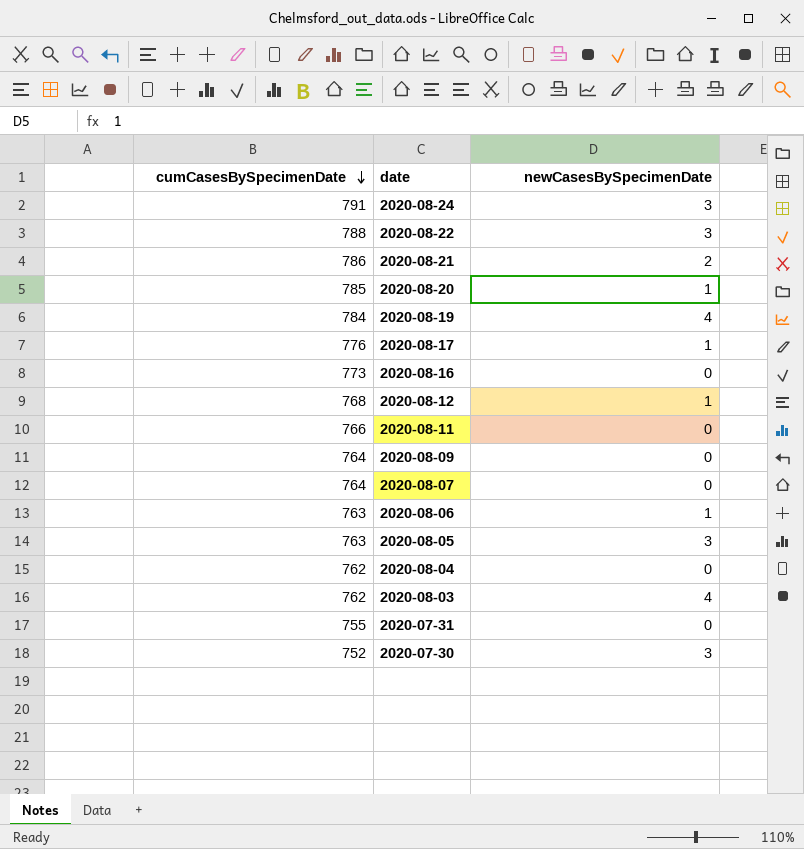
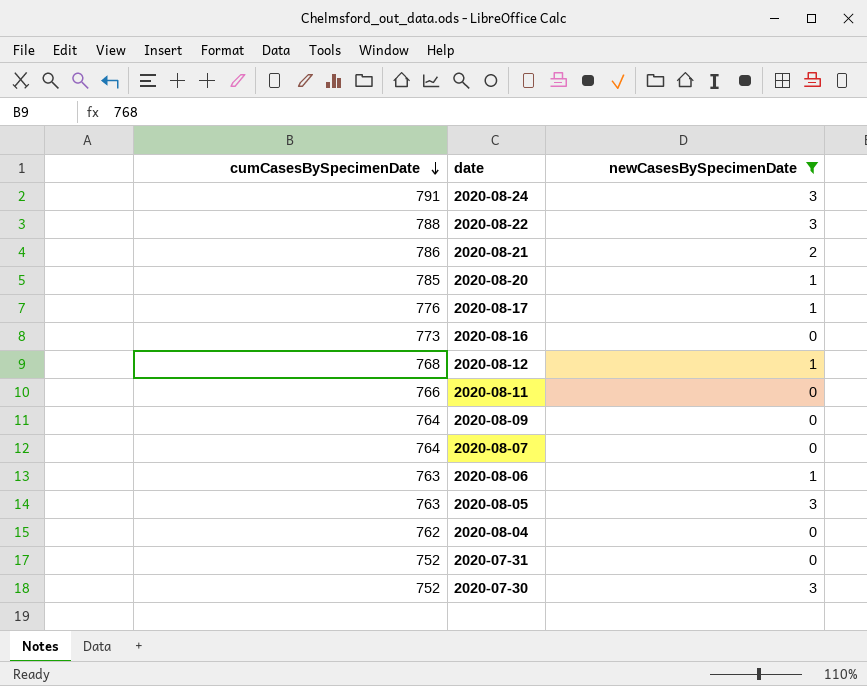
filter: none -> newCasesBySpecimenDate != 4
2020-07-31 | cumCasesBySpecimenDate: 755 -> 752

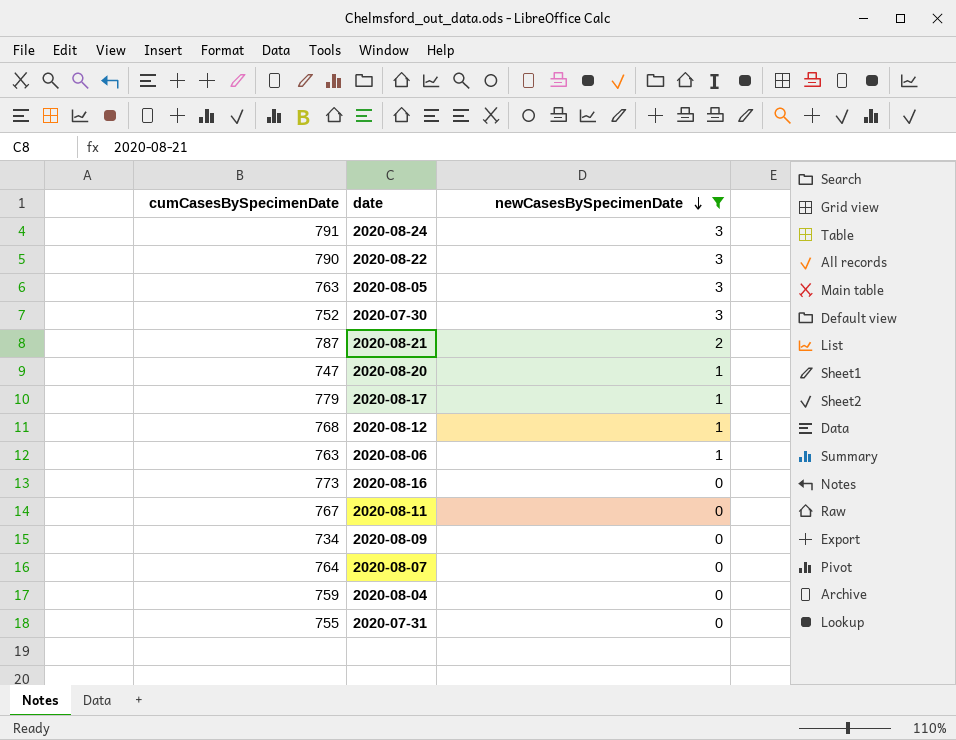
row order: cumCasesBySpecimenDate descending -> newCasesBySpecimenDate descending
2020-08-22 | cumCasesBySpecimenDate: 788 -> 790
2020-08-21 | cumCasesBySpecimenDate: 786 -> 787
2020-08-20 | cumCasesBySpecimenDate: 785 -> 747
2020-08-17 | cumCasesBySpecimenDate: 776 -> 779
2020-08-11 | cumCasesBySpecimenDate: 766 -> 767
2020-08-09 | cumCasesBySpecimenDate: 764 -> 734
2020-08-04 | cumCasesBySpecimenDate: 762 -> 759
2020-07-31 | cumCasesBySpecimenDate: 752 -> 755

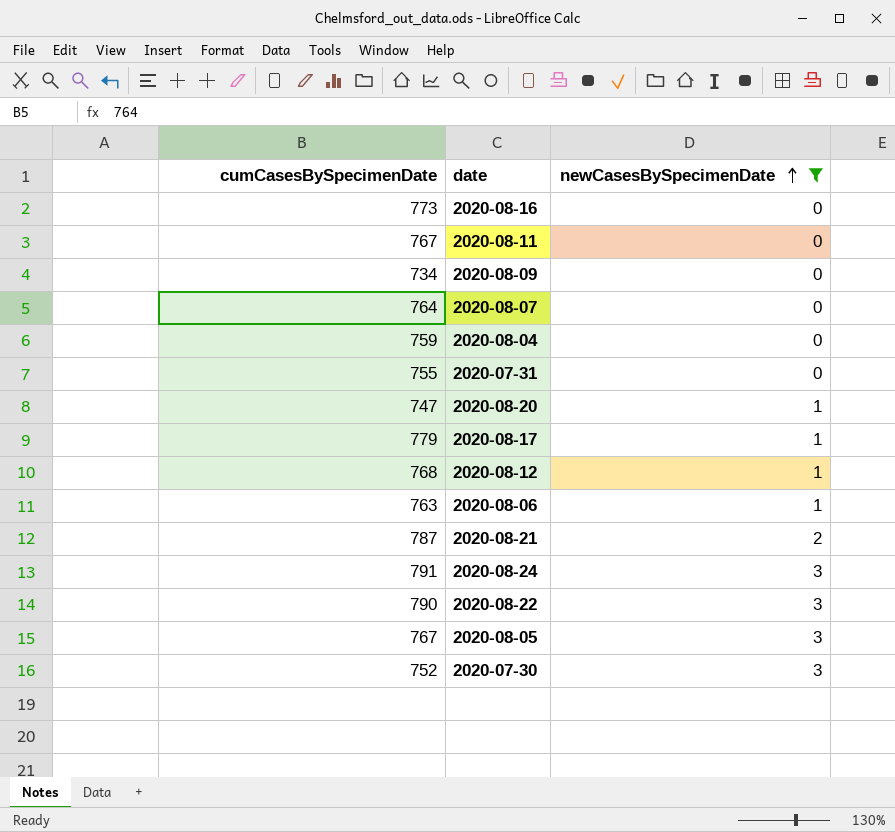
row order: newCasesBySpecimenDate descending -> newCasesBySpecimenDate ascending
2020-08-05 | cumCasesBySpecimenDate: 763 -> 767

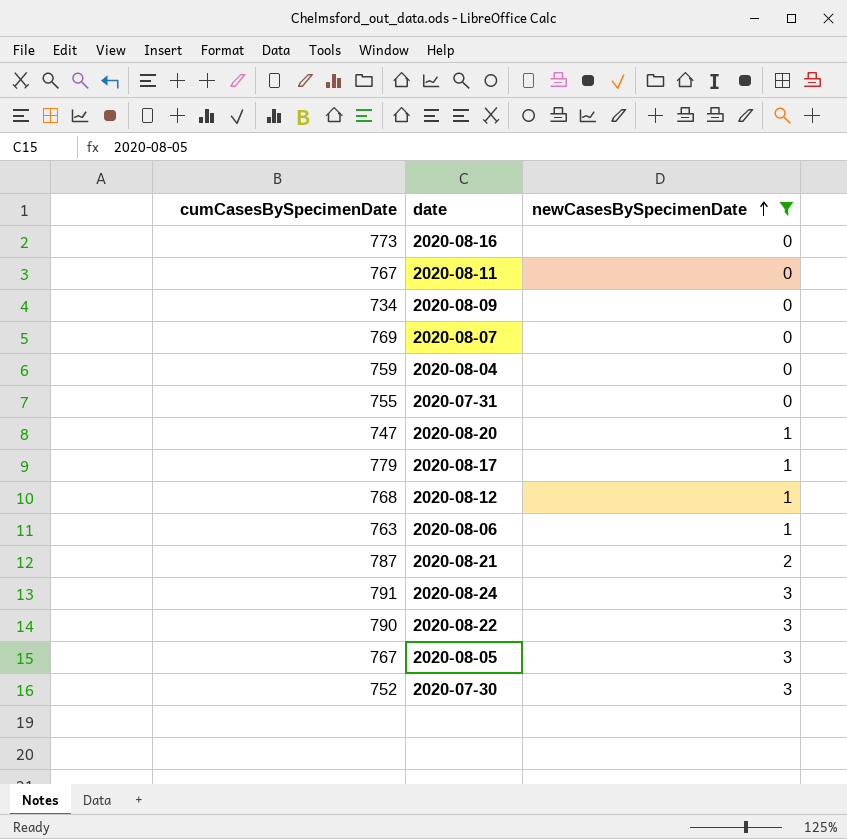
2020-08-07 | cumCasesBySpecimenDate: 764 -> 769

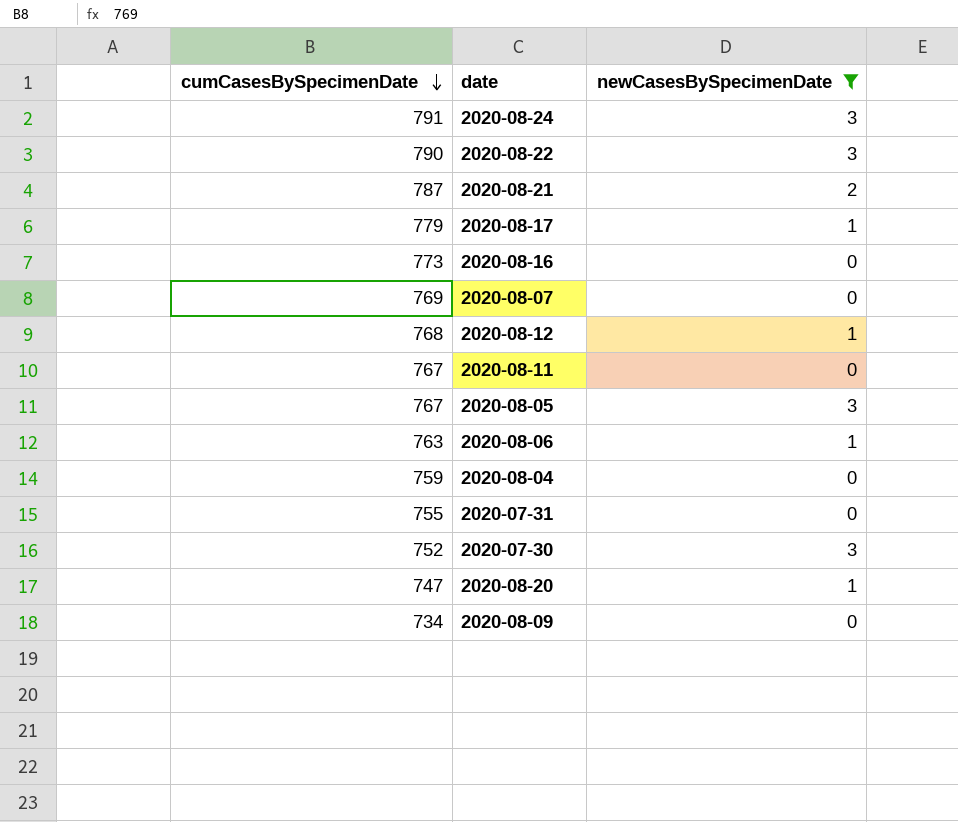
row order: newCasesBySpecimenDate ascending -> cumCasesBySpecimenDate descending

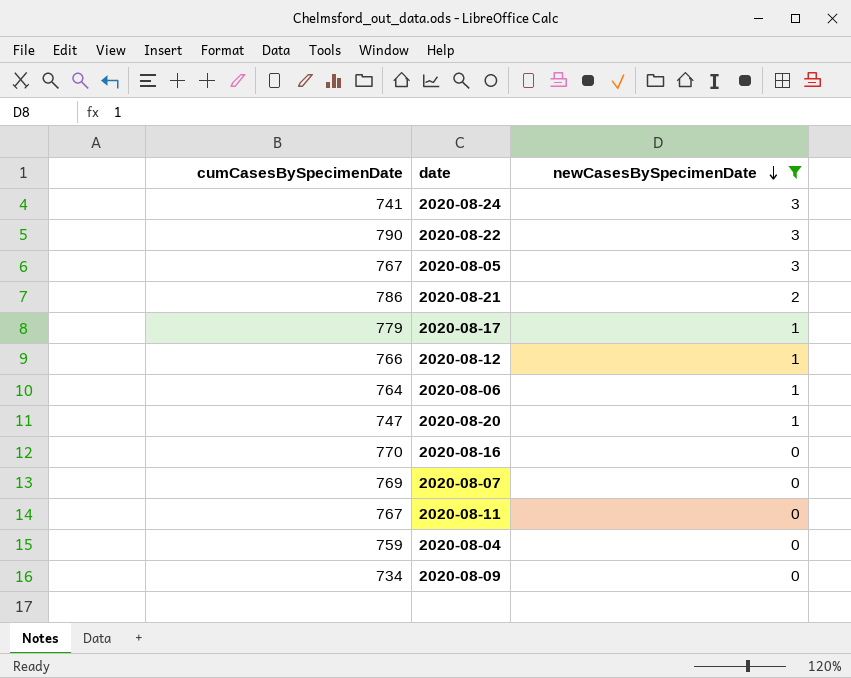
row order: cumCasesBySpecimenDate descending -> newCasesBySpecimenDate descending
row 2020-07-31: 755 | 0 -> none
row 2020-07-30: 752 | 3 -> none
2020-08-24 | cumCasesBySpecimenDate: 791 -> 741
2020-08-21 | cumCasesBySpecimenDate: 787 -> 786
2020-08-12 | cumCasesBySpecimenDate: 768 -> 766
2020-08-06 | cumCasesBySpecimenDate: 763 -> 764
2020-08-16 | cumCasesBySpecimenDate: 773 -> 770

